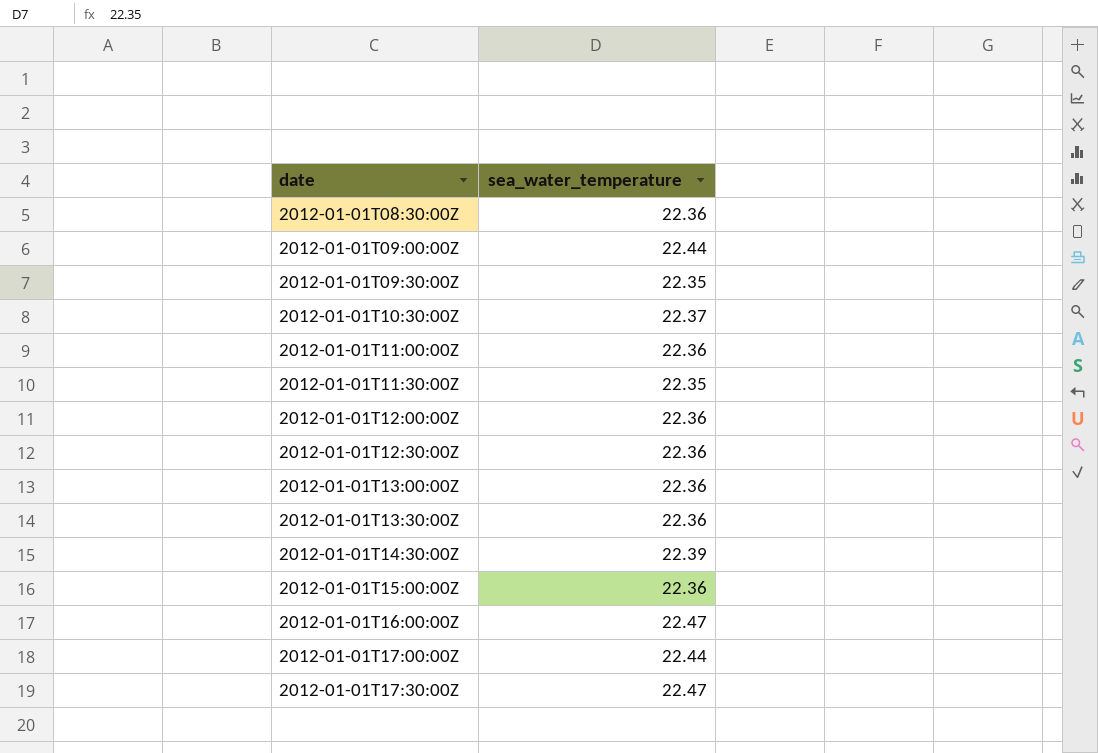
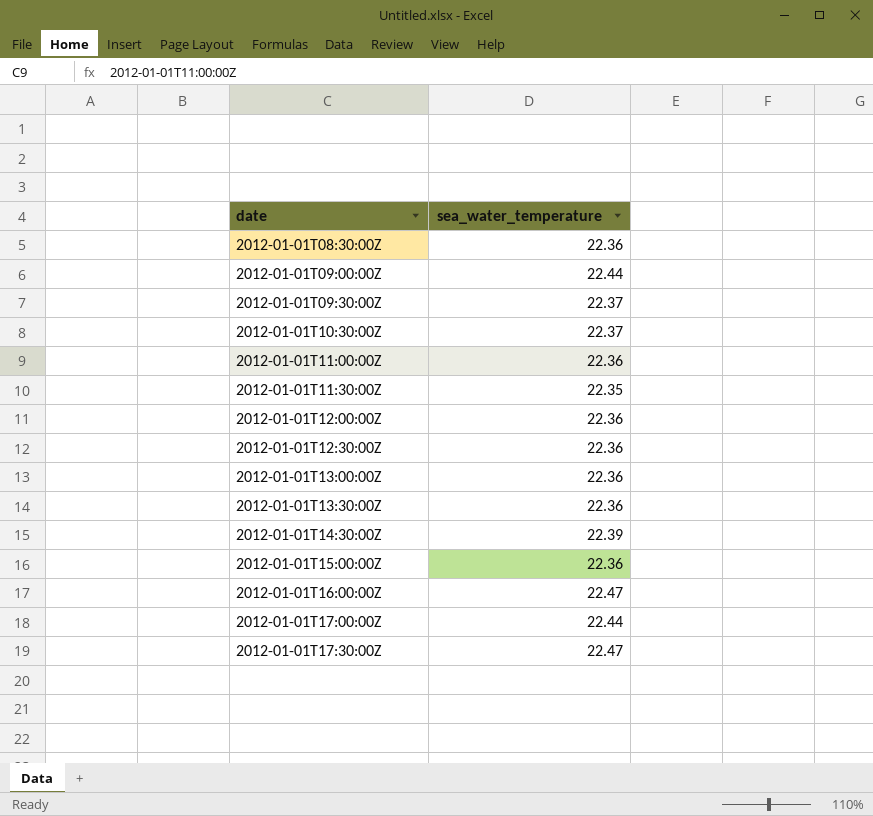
2012-01-01T09:30:00Z | sea_water_temperature: 22.35 -> 22.37

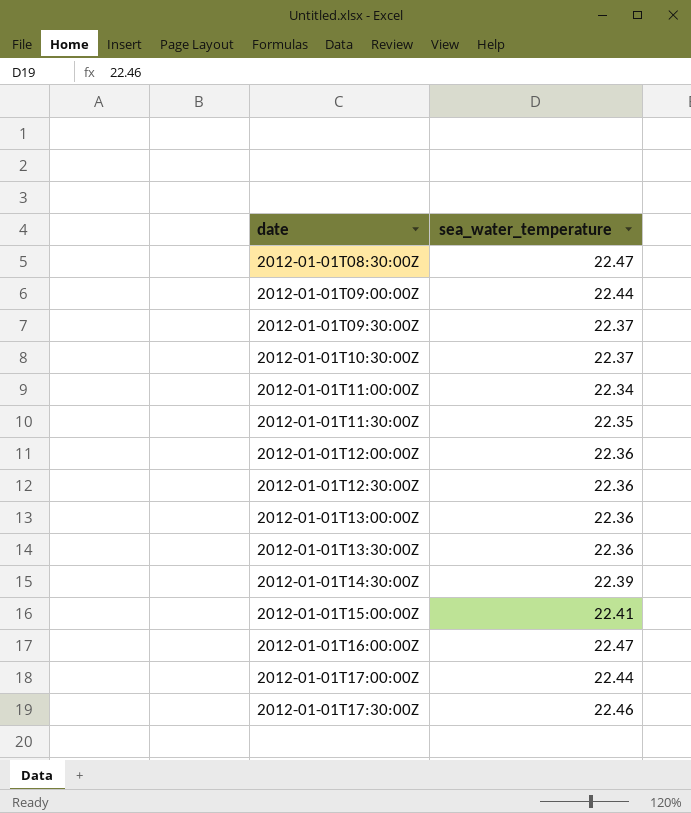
2012-01-01T08:30:00Z | sea_water_temperature: 22.36 -> 22.47
2012-01-01T11:00:00Z | sea_water_temperature: 22.36 -> 22.34
2012-01-01T15:00:00Z | sea_water_temperature: 22.36 -> 22.41
2012-01-01T17:30:00Z | sea_water_temperature: 22.47 -> 22.46

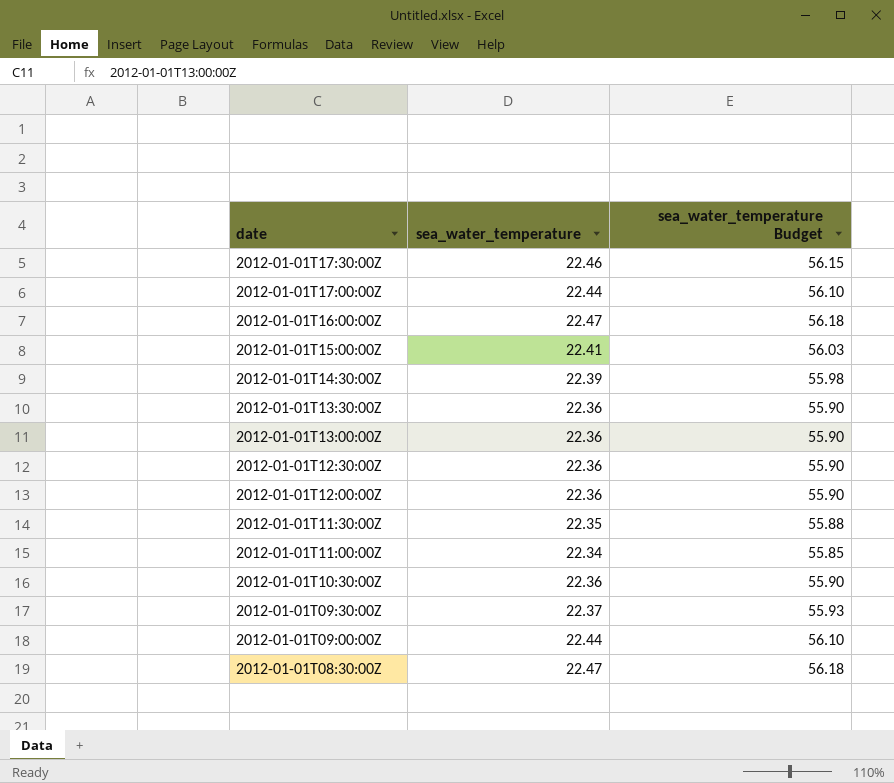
row order: date ascending -> date descending
column sea_water_temperature Budget | formula: none -> [sea_water_temperature] * 2.5
2012-01-01T10:30:00Z | sea_water_temperature: 22.37 -> 22.36

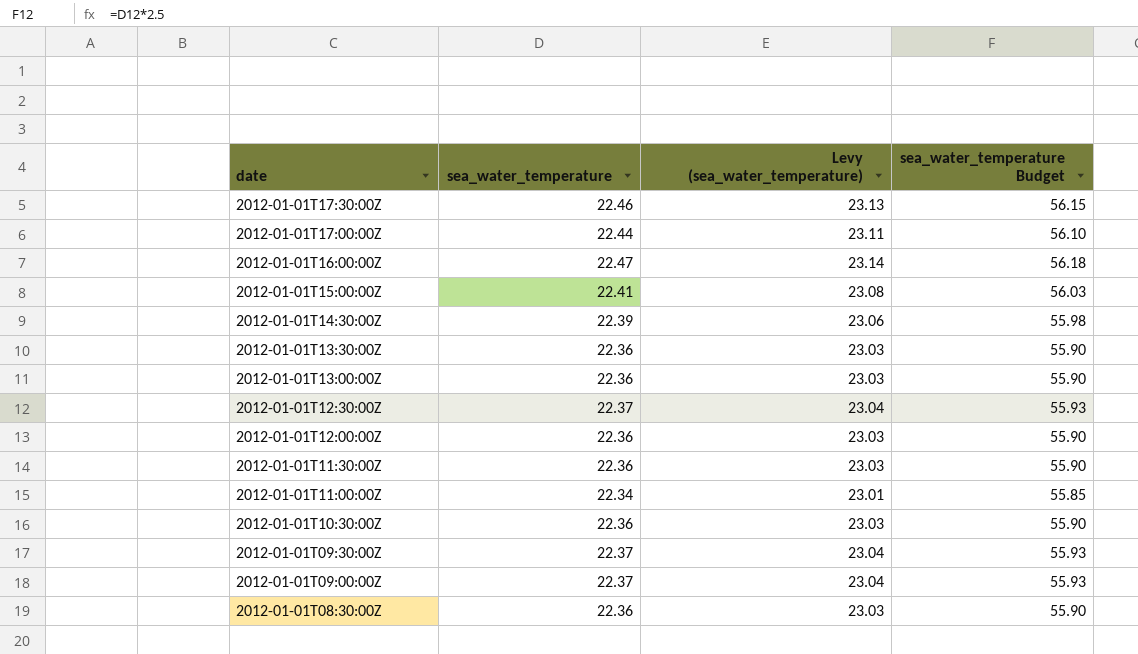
column Levy (sea_water_temperature) | formula: none -> [sea_water_temperature] * 1.03
2012-01-01T12:30:00Z | sea_water_temperature: 22.36 -> 22.37
2012-01-01T12:30:00Z | sea_water_temperature Budget: 55.90 -> 55.93
2012-01-01T11:30:00Z | sea_water_temperature: 22.35 -> 22.36
2012-01-01T11:30:00Z | sea_water_temperature Budget: 55.88 -> 55.90
2012-01-01T09:00:00Z | sea_water_temperature: 22.44 -> 22.37
2012-01-01T09:00:00Z | sea_water_temperature Budget: 56.10 -> 55.93
2012-01-01T08:30:00Z | sea_water_temperature: 22.47 -> 22.36
2012-01-01T08:30:00Z | sea_water_temperature Budget: 56.18 -> 55.90

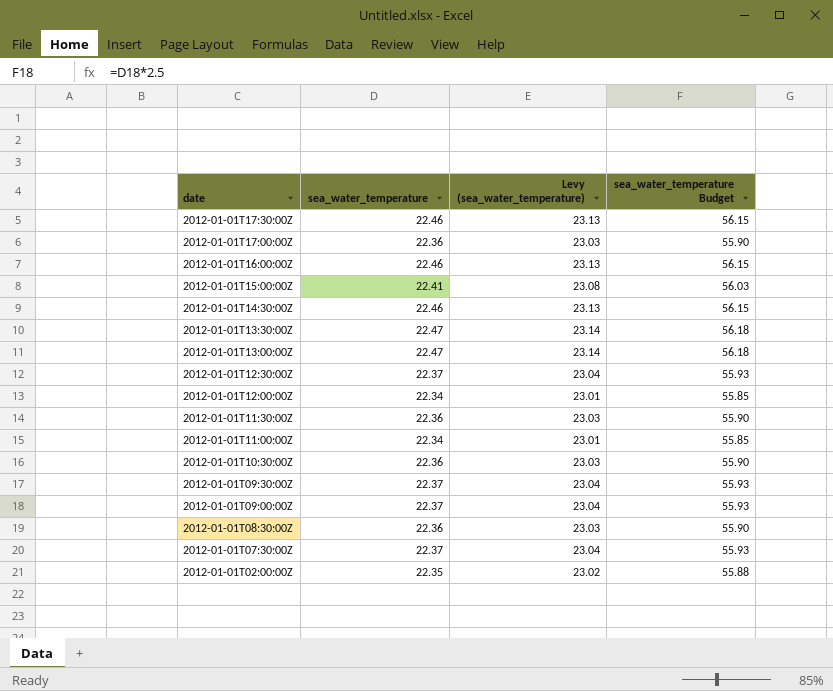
2012-01-01T17:00:00Z | sea_water_temperature: 22.44 -> 22.36
2012-01-01T17:00:00Z | Levy (sea_water_temperature): 23.11 -> 23.03
2012-01-01T17:00:00Z | sea_water_temperature Budget: 56.10 -> 55.90
2012-01-01T16:00:00Z | sea_water_temperature: 22.47 -> 22.46
2012-01-01T16:00:00Z | Levy (sea_water_temperature): 23.14 -> 23.13
2012-01-01T16:00:00Z | sea_water_temperature Budget: 56.18 -> 56.15
2012-01-01T14:30:00Z | sea_water_temperature: 22.39 -> 22.46
2012-01-01T14:30:00Z | Levy (sea_water_temperature): 23.06 -> 23.13
2012-01-01T14:30:00Z | sea_water_temperature Budget: 55.98 -> 56.15
2012-01-01T13:30:00Z | sea_water_temperature: 22.36 -> 22.47
2012-01-01T13:30:00Z | Levy (sea_water_temperature): 23.03 -> 23.14
2012-01-01T13:30:00Z | sea_water_temperature Budget: 55.90 -> 56.18
2012-01-01T13:00:00Z | sea_water_temperature: 22.36 -> 22.47
2012-01-01T13:00:00Z | Levy (sea_water_temperature): 23.03 -> 23.14
2012-01-01T13:00:00Z | sea_water_temperature Budget: 55.90 -> 56.18
2012-01-01T12:00:00Z | sea_water_temperature: 22.36 -> 22.34
2012-01-01T12:00:00Z | Levy (sea_water_temperature): 23.03 -> 23.01
2012-01-01T12:00:00Z | sea_water_temperature Budget: 55.90 -> 55.85
row 2012-01-01T07:30:00Z: none -> 22.37 | 23.04 | 55.93
row 2012-01-01T02:00:00Z: none -> 22.35 | 23.02 | 55.88

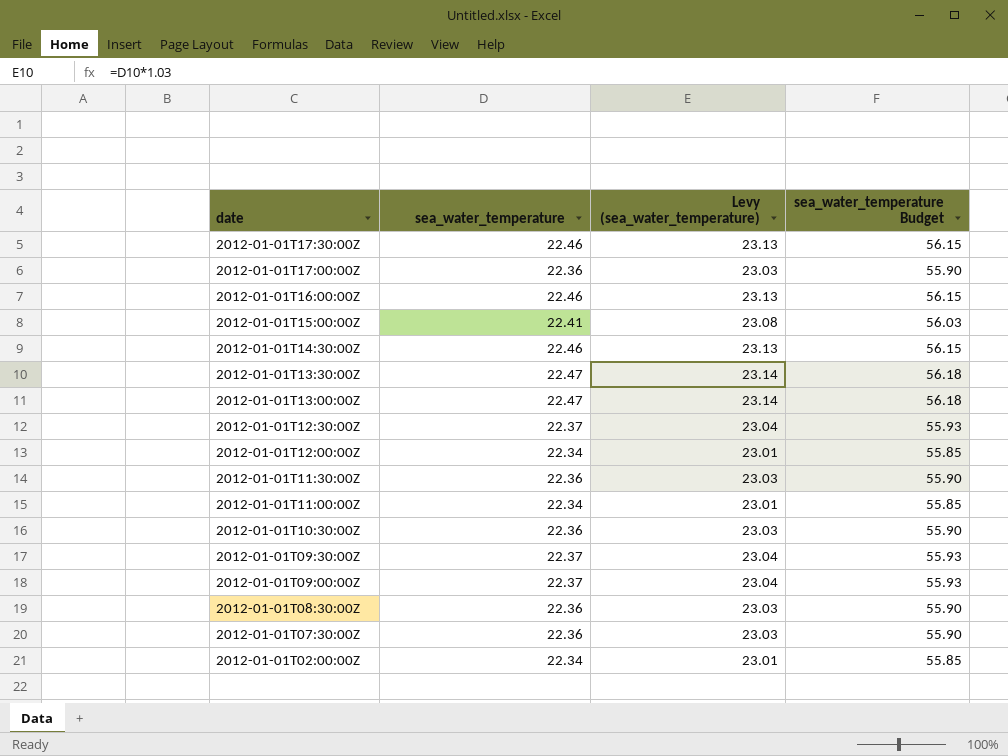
2012-01-01T07:30:00Z | sea_water_temperature: 22.37 -> 22.36
2012-01-01T07:30:00Z | Levy (sea_water_temperature): 23.04 -> 23.03
2012-01-01T07:30:00Z | sea_water_temperature Budget: 55.93 -> 55.90
2012-01-01T02:00:00Z | sea_water_temperature: 22.35 -> 22.34
2012-01-01T02:00:00Z | Levy (sea_water_temperature): 23.02 -> 23.01
2012-01-01T02:00:00Z | sea_water_temperature Budget: 55.88 -> 55.85

